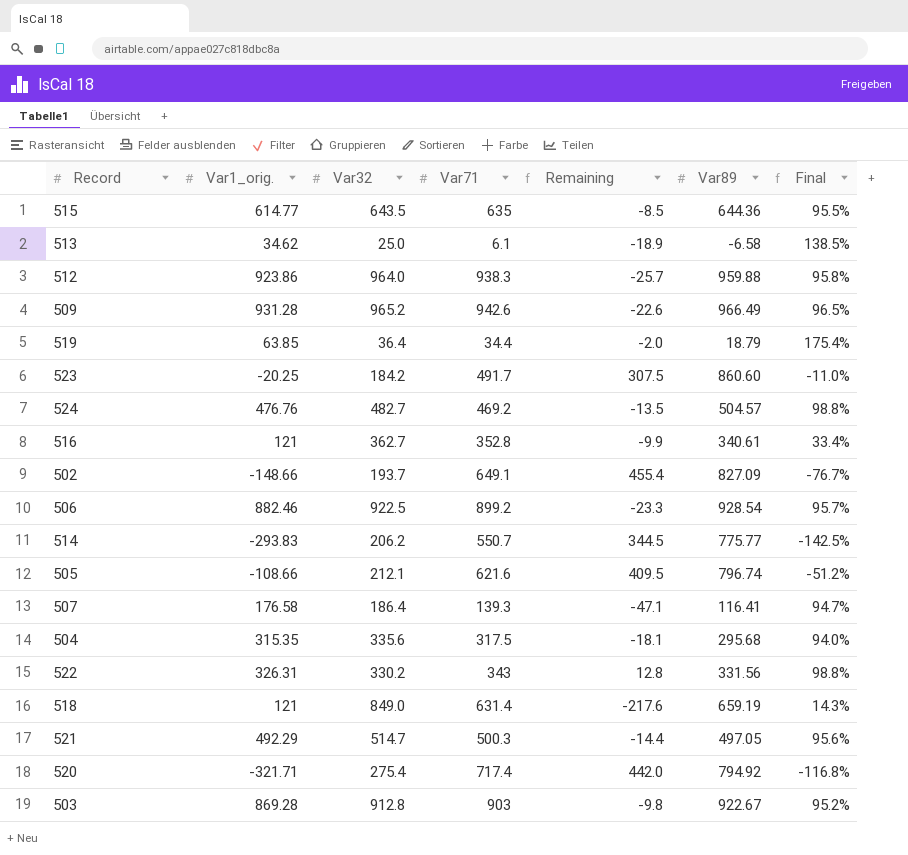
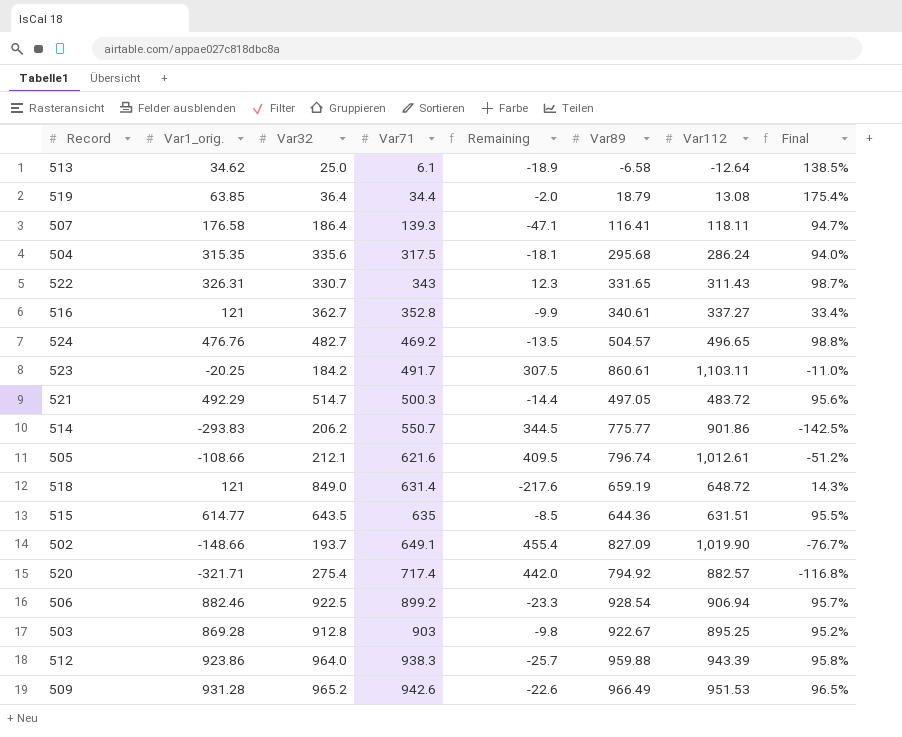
row order: none -> Var71 ascending
column Var112 | position: none -> 7
522 | Var32: 330.2 -> 330.7
522 | Remaining: 12.8 -> 12.3
522 | Var89: 331.56 -> 331.65
522 | Final: 98.8% -> 98.7%
523 | Var89: 860.60 -> 860.61

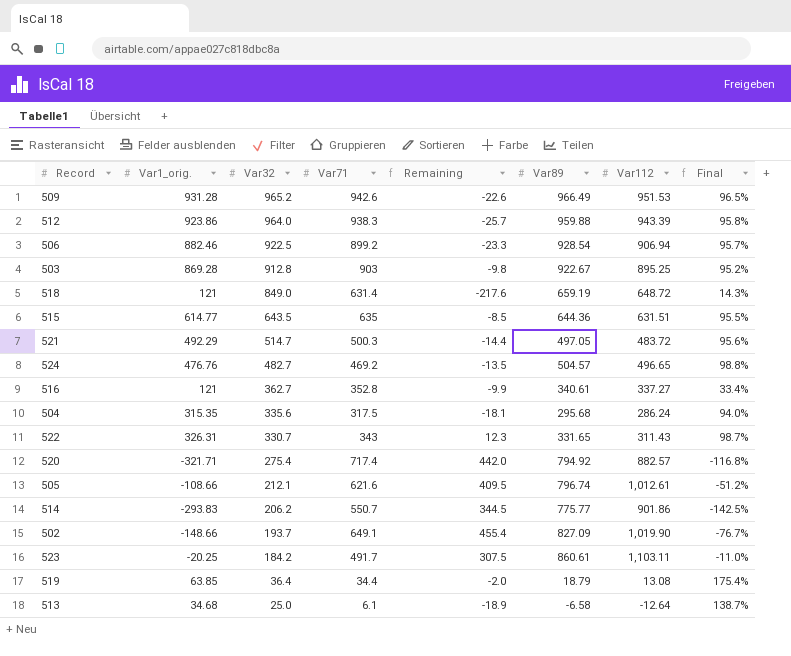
row order: Var71 ascending -> Var32 descending
row 507: 176.58 | 186.4 | 139.3 | -47.1 | 116.41 | 118.11 | 94.7% -> none
513 | Var1_orig.: 34.62 -> 34.68
513 | Final: 138.5% -> 138.7%

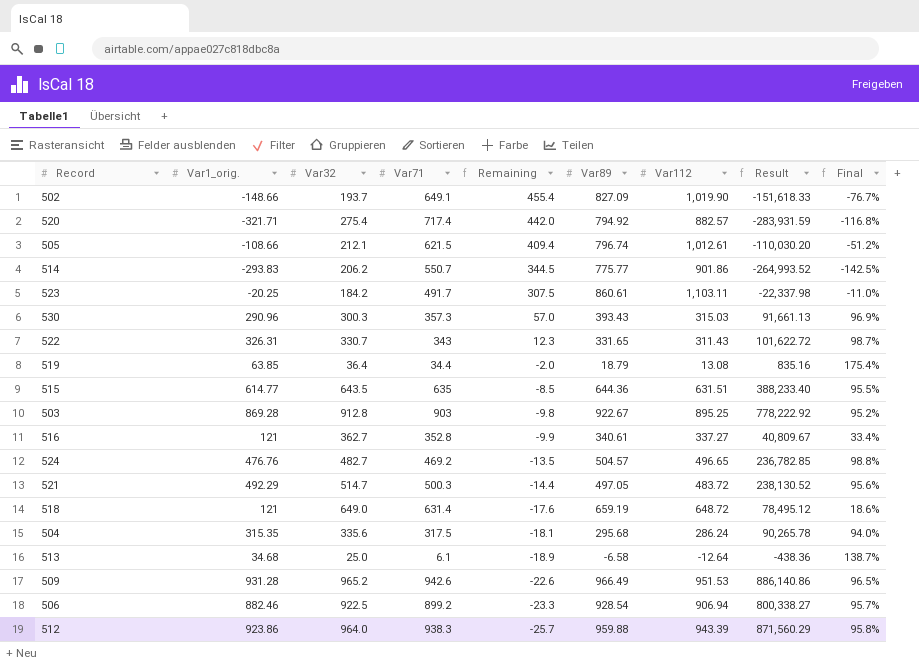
row order: Var32 descending -> Remaining descending
column Result | formula: none -> [Var1_orig.] * [Var112]
505 | Var71: 621.6 -> 621.5
505 | Remaining: 409.5 -> 409.4
row 530: none -> 290.96 | 300.3 | 357.3 | 57.0 | 393.43 | 315.03 | 91,661.13 | 96.9%
518 | Var32: 849.0 -> 649.0
518 | Remaining: -217.6 -> -17.6
518 | Final: 14.3% -> 18.6%

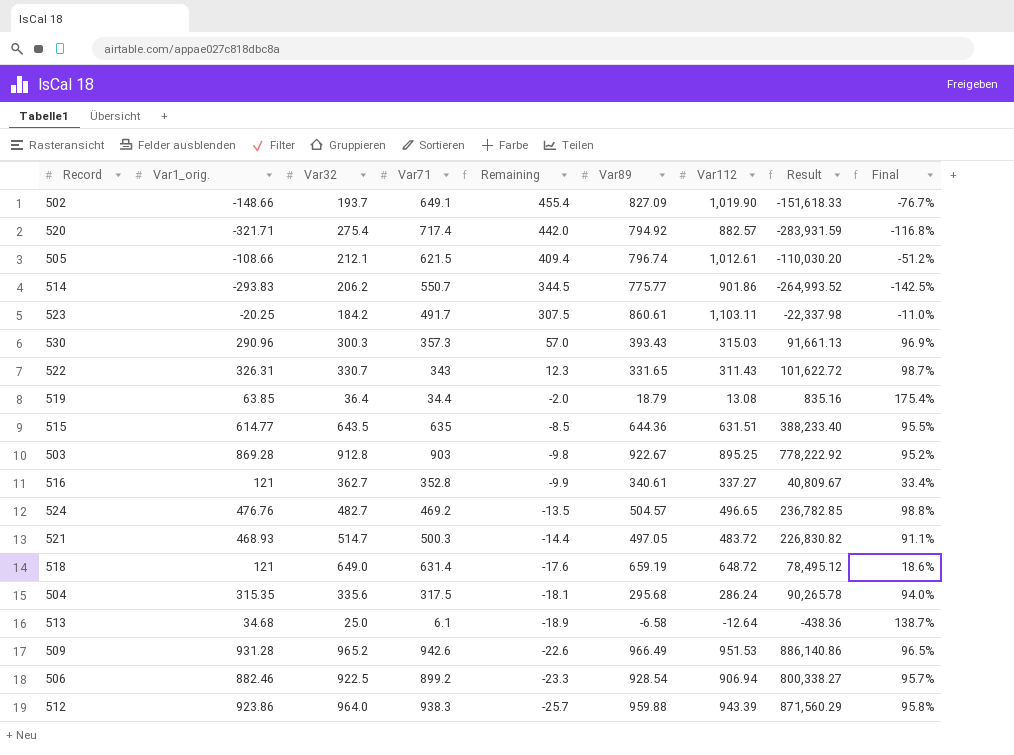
521 | Var1_orig.: 492.29 -> 468.93
521 | Result: 238,130.52 -> 226,830.82
521 | Final: 95.6% -> 91.1%

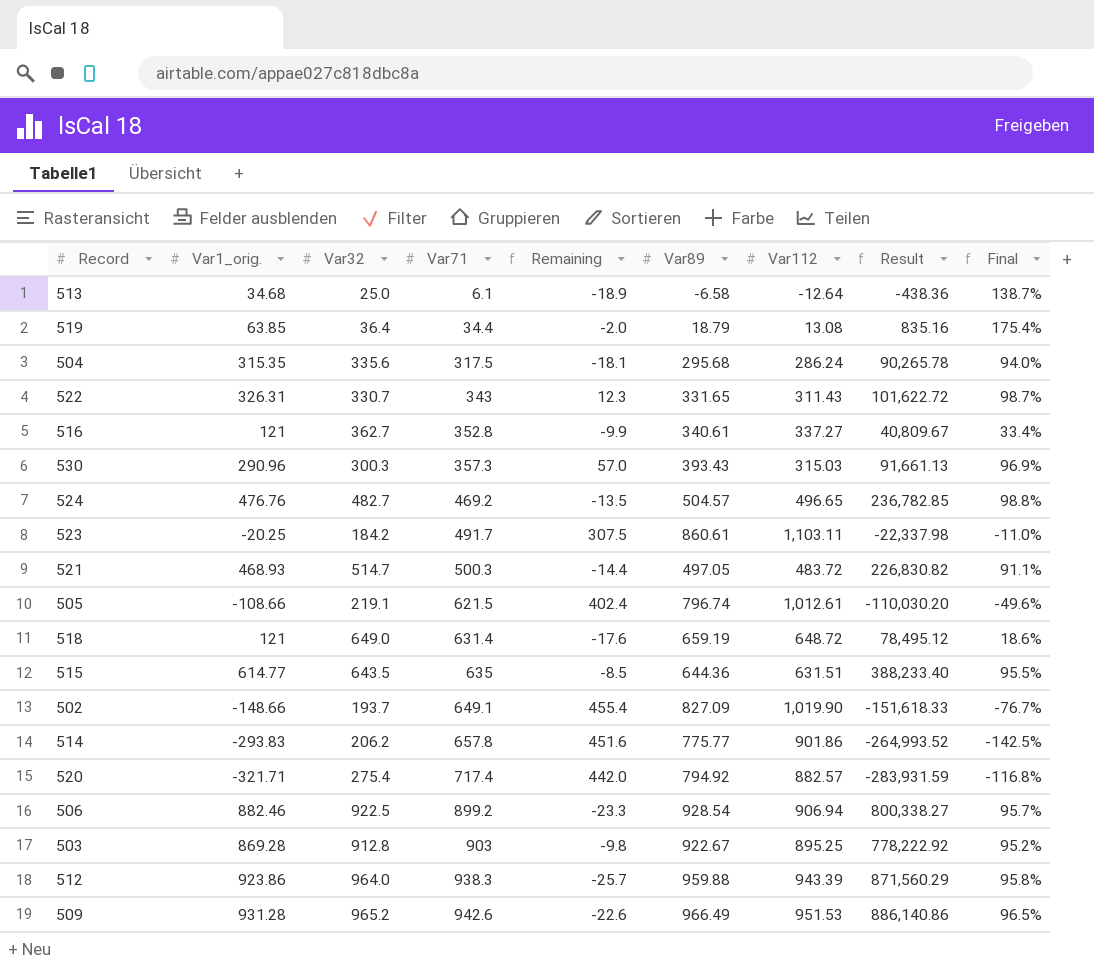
row order: Remaining descending -> Var71 ascending
505 | Var32: 212.1 -> 219.1
505 | Remaining: 409.4 -> 402.4
505 | Final: -51.2% -> -49.6%
514 | Var71: 550.7 -> 657.8
514 | Remaining: 344.5 -> 451.6

